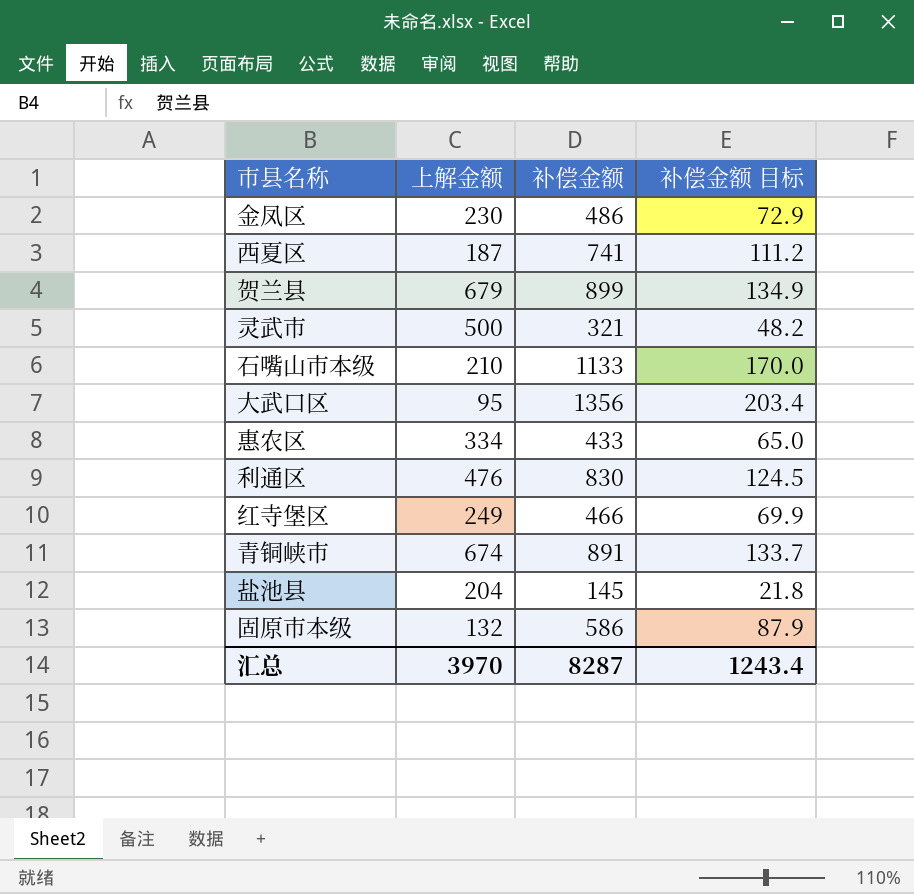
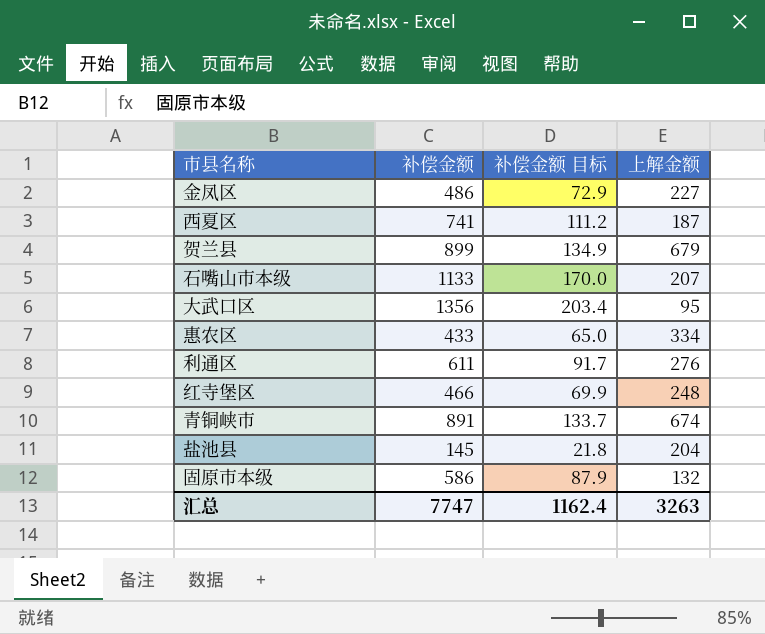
column 上解金额 | position: 2 -> 4
row 灵武市: 500 | 321 | 48.2 -> none
金凤区 | 上解金额: 230 -> 227
石嘴山市本级 | 上解金额: 210 -> 207
利通区 | 补偿金额: 830 -> 611
利通区 | 补偿金额 目标: 124.5 -> 91.7
利通区 | 上解金额: 476 -> 276
红寺堡区 | 上解金额: 249 -> 248
汇总 | 补偿金额: 8287 -> 7747
汇总 | 补偿金额 目标: 1243.4 -> 1162.4
汇总 | 上解金额: 3970 -> 3263

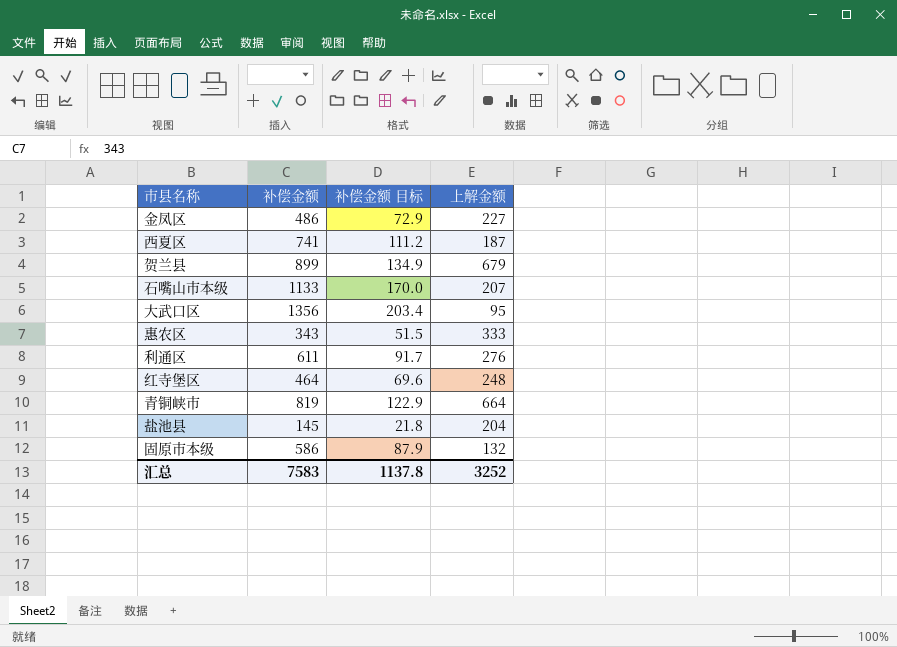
惠农区 | 补偿金额: 433 -> 343
惠农区 | 补偿金额 目标: 65.0 -> 51.5
惠农区 | 上解金额: 334 -> 333
红寺堡区 | 补偿金额: 466 -> 464
红寺堡区 | 补偿金额 目标: 69.9 -> 69.6
青铜峡市 | 补偿金额: 891 -> 819
青铜峡市 | 补偿金额 目标: 133.7 -> 122.9
青铜峡市 | 上解金额: 674 -> 664
汇总 | 补偿金额: 7747 -> 7583
汇总 | 补偿金额 目标: 1162.4 -> 1137.8
汇总 | 上解金额: 3263 -> 3252

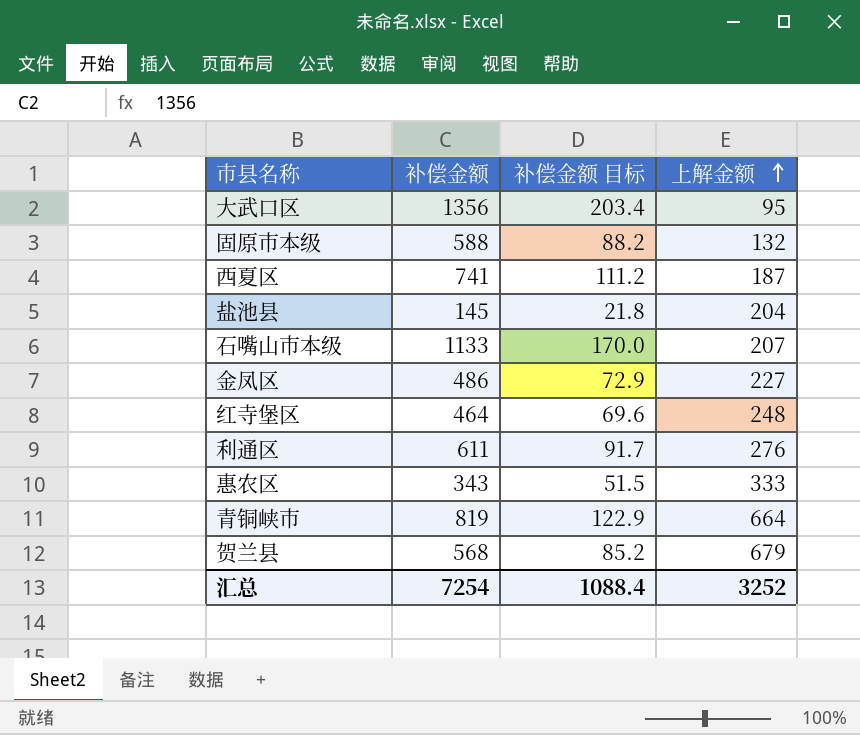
row order: none -> 上解金额 ascending
固原市本级 | 补偿金额: 586 -> 588
固原市本级 | 补偿金额 目标: 87.9 -> 88.2
贺兰县 | 补偿金额: 899 -> 568
贺兰县 | 补偿金额 目标: 134.9 -> 85.2
汇总 | 补偿金额: 7583 -> 7254
汇总 | 补偿金额 目标: 1137.8 -> 1088.4

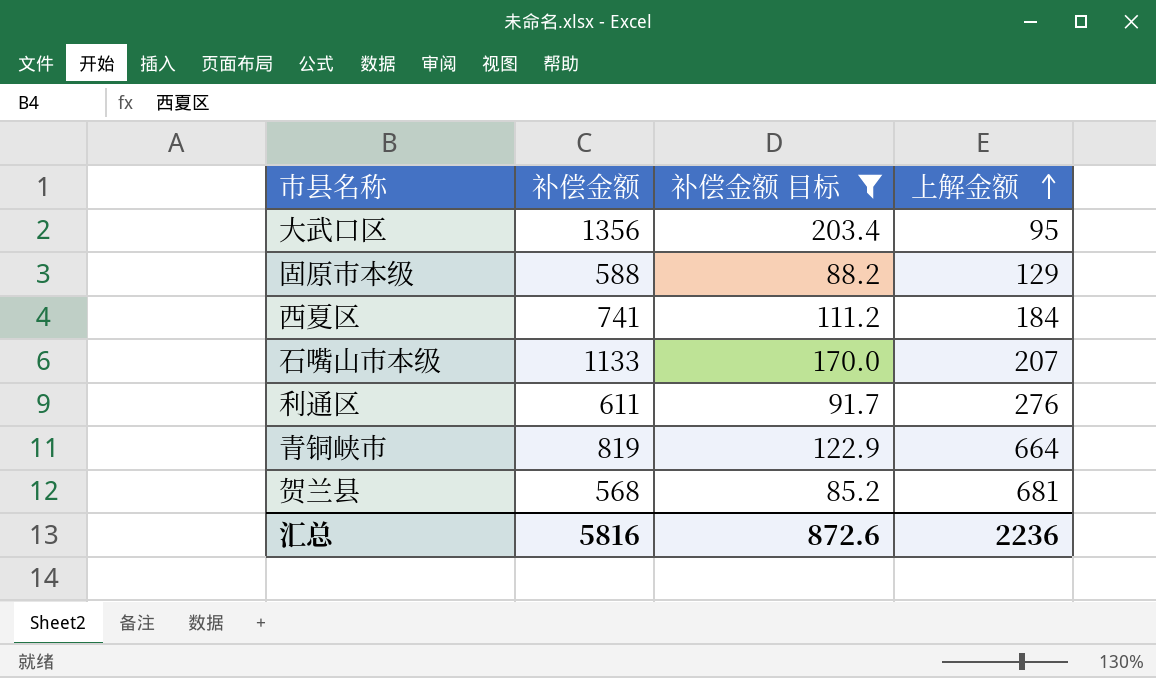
filter: none -> 补偿金额 目标 >= 85.2
固原市本级 | 上解金额: 132 -> 129
西夏区 | 上解金额: 187 -> 184
贺兰县 | 上解金额: 679 -> 681
汇总 | 补偿金额: 7254 -> 5816
汇总 | 补偿金额 目标: 1088.4 -> 872.6
汇总 | 上解金额: 3252 -> 2236

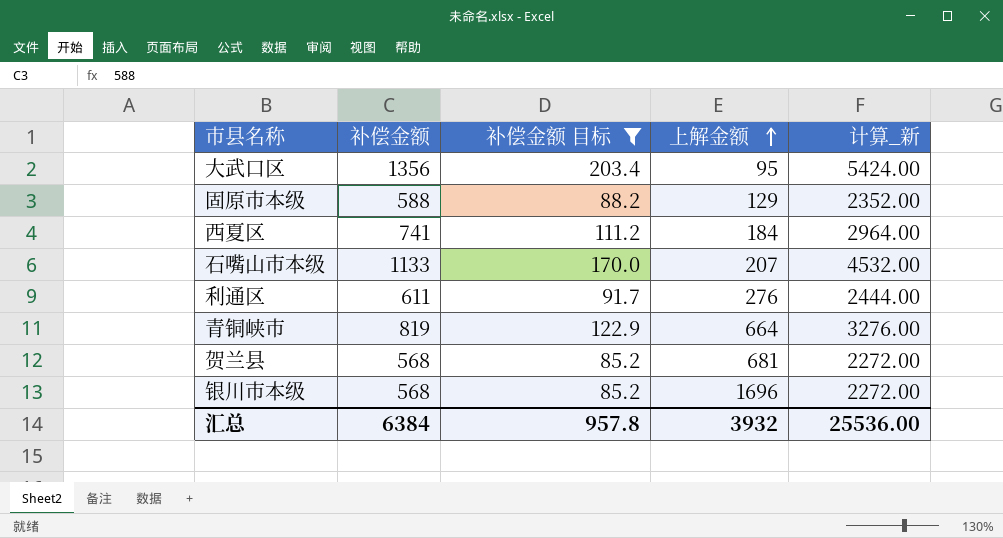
column 计算_新 | formula: none -> [补偿金额] * 4
row 银川市本级: none -> 568 | 85.2 | 1696 | 2272.00
汇总 | 补偿金额: 5816 -> 6384
汇总 | 补偿金额 目标: 872.6 -> 957.8
汇总 | 上解金额: 2236 -> 3932

